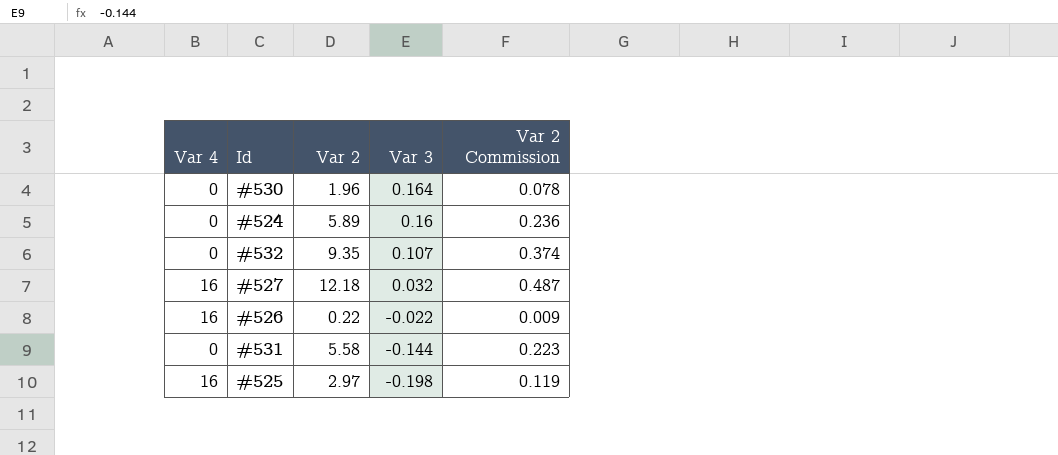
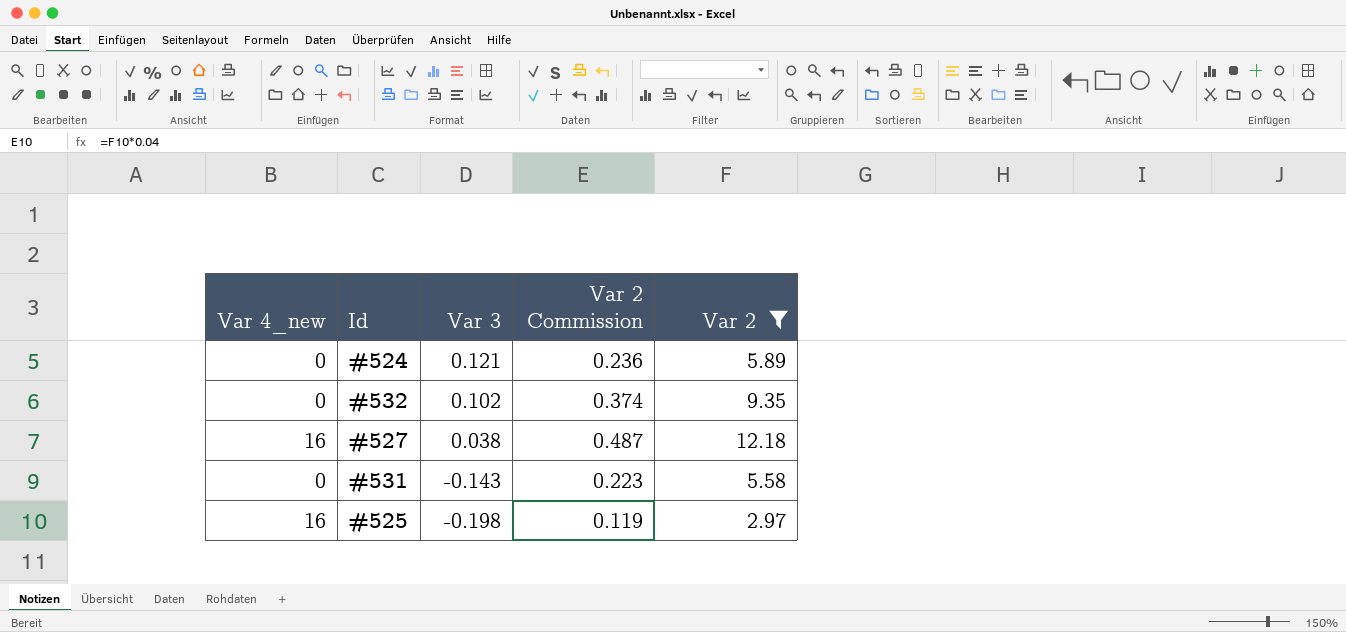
filter: none -> Var 2 >= 2.97
column name: Var 4 -> Var 4_new
column Var 2 | position: 3 -> 5
#524 | Var 3: 0.16 -> 0.121
#532 | Var 3: 0.107 -> 0.102
#527 | Var 3: 0.032 -> 0.038
#531 | Var 3: -0.144 -> -0.143

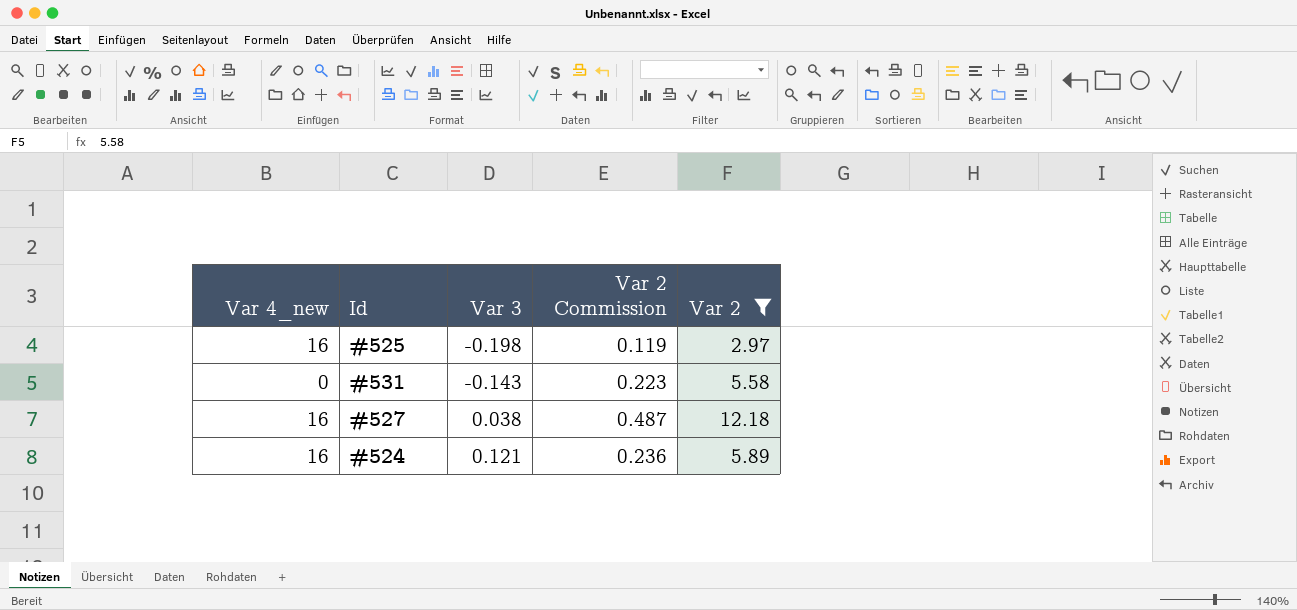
row order: Var 3 descending -> Var 3 ascending
row #532: 0 | 0.102 | 0.374 | 9.35 -> none
#524 | Var 4_new: 0 -> 16

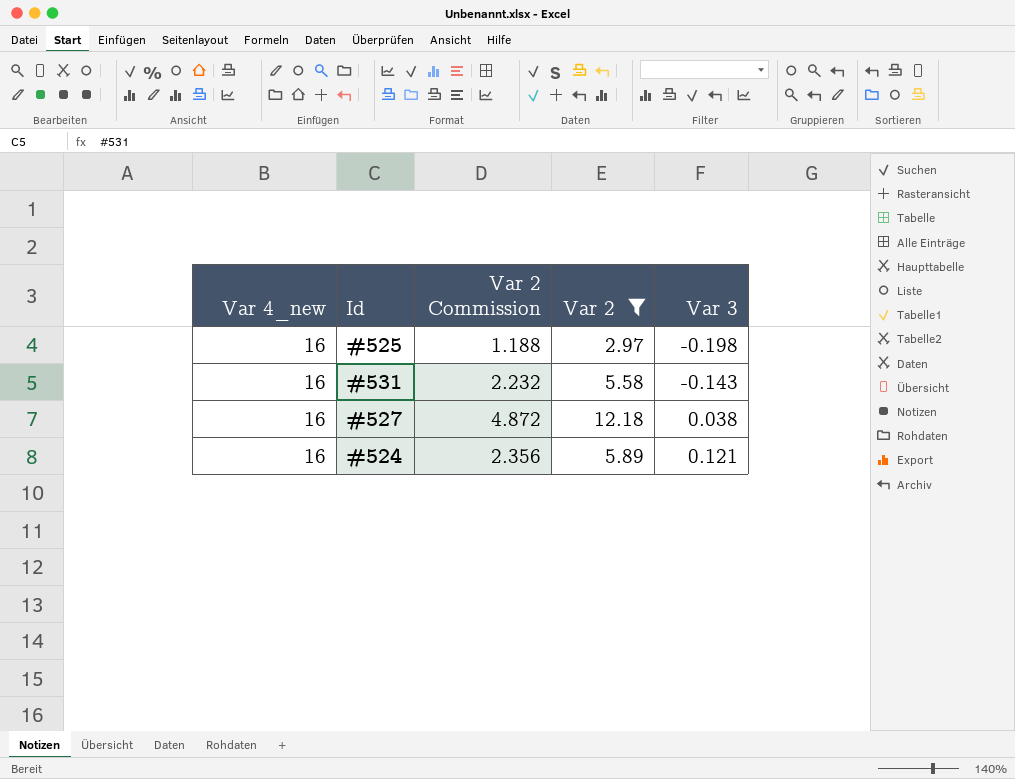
column Var 2 Commission | formula: [Var 2] * 0.04 -> [Var 2] * 0.4
column Var 3 | position: 3 -> 5
#531 | Var 4_new: 0 -> 16

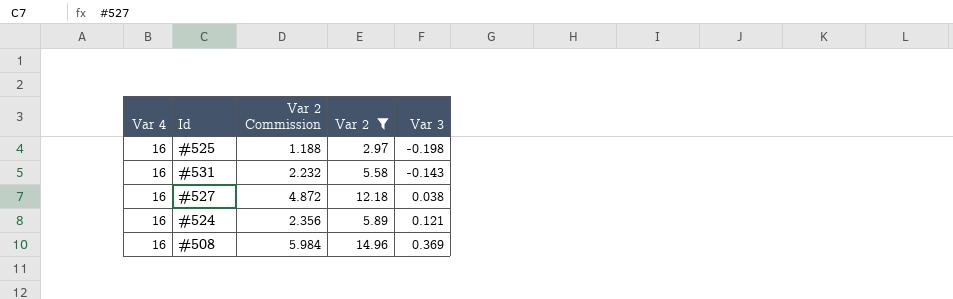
column name: Var 4_new -> Var 4
row #508: none -> 16 | 5.984 | 14.96 | 0.369

